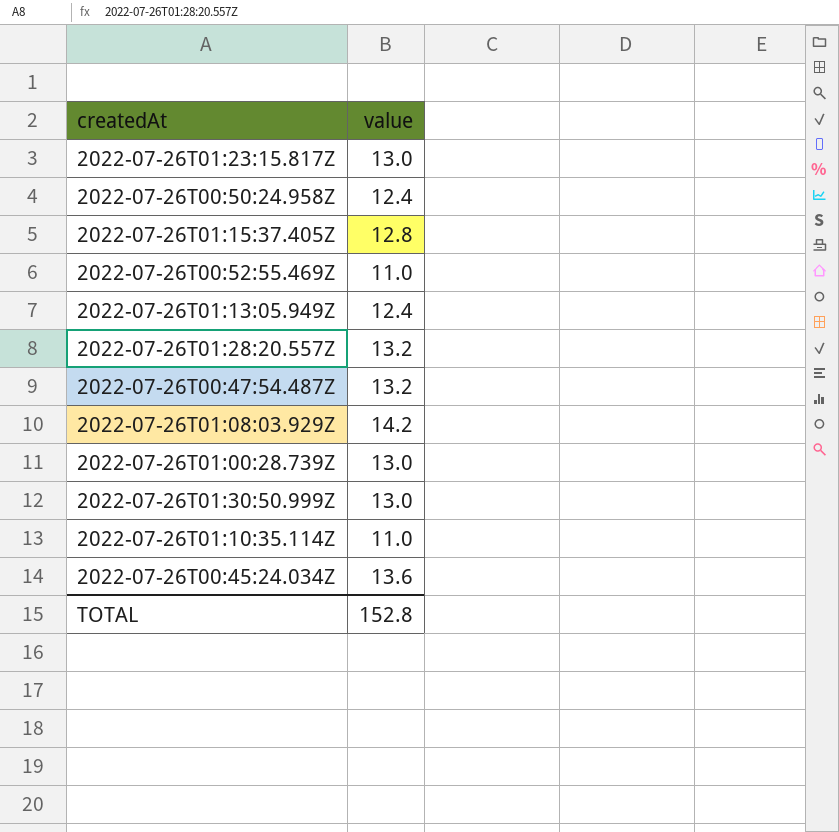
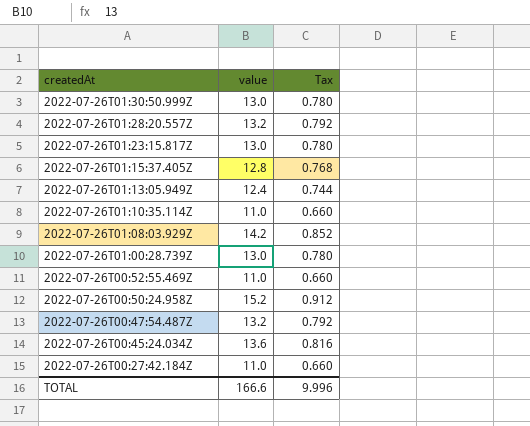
row order: none -> createdAt descending
column Tax | formula: none -> [value] * 0.06
2022-07-26T00:50:24.958Z | value: 12.4 -> 15.2
row 2022-07-26T00:27:42.184Z: none -> 11.0 | 0.660
TOTAL | value: 152.8 -> 166.6

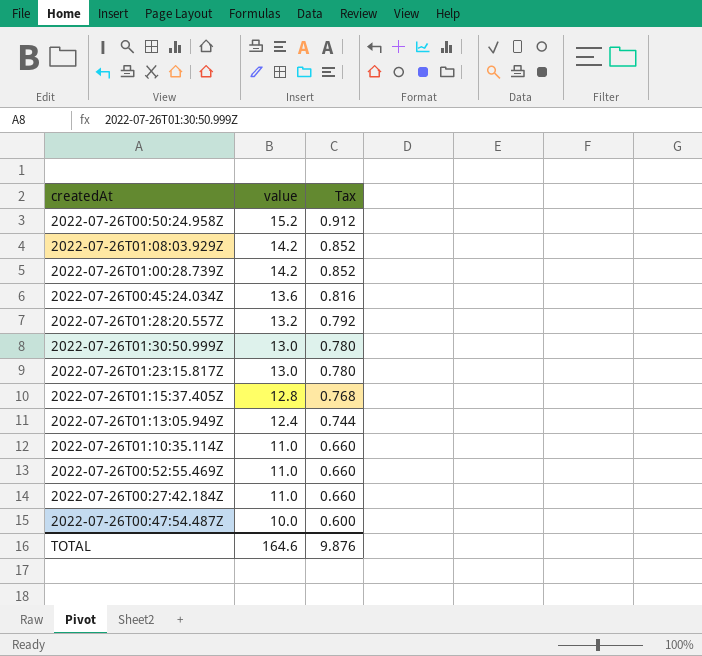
row order: createdAt descending -> value descending
2022-07-26T01:00:28.739Z | value: 13.0 -> 14.2
2022-07-26T01:00:28.739Z | Tax: 0.780 -> 0.852
2022-07-26T00:47:54.487Z | value: 13.2 -> 10.0
2022-07-26T00:47:54.487Z | Tax: 0.792 -> 0.600
TOTAL | value: 166.6 -> 164.6
TOTAL | Tax: 9.996 -> 9.876

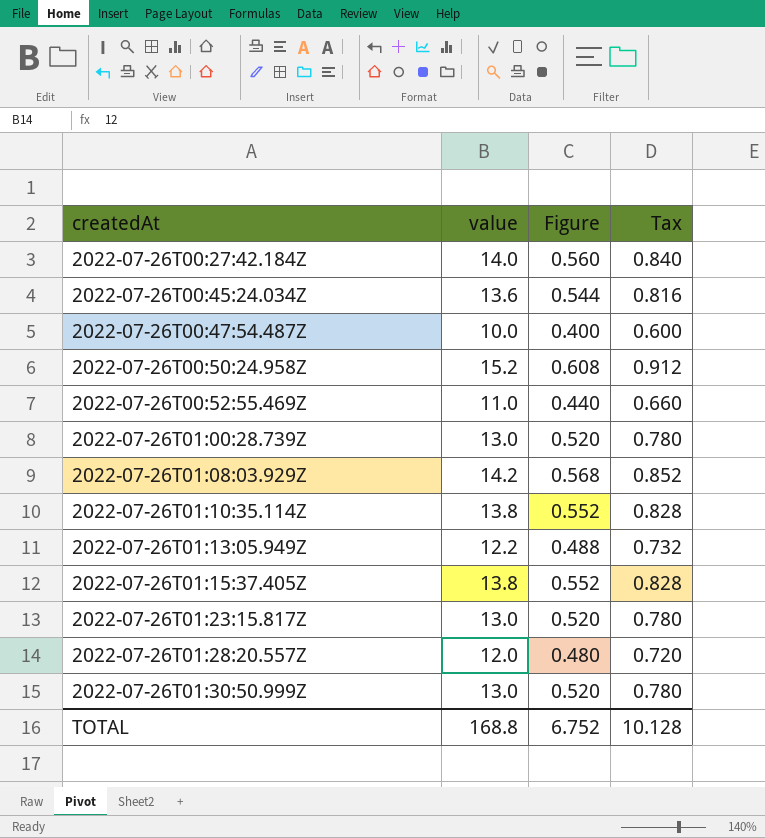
row order: value descending -> createdAt ascending
column Figure | formula: none -> [value] * 0.04
2022-07-26T00:27:42.184Z | value: 11.0 -> 14.0
2022-07-26T00:27:42.184Z | Tax: 0.660 -> 0.840
2022-07-26T01:00:28.739Z | value: 14.2 -> 13.0
2022-07-26T01:00:28.739Z | Tax: 0.852 -> 0.780
2022-07-26T01:10:35.114Z | value: 11.0 -> 13.8
2022-07-26T01:10:35.114Z | Tax: 0.660 -> 0.828
2022-07-26T01:13:05.949Z | value: 12.4 -> 12.2
2022-07-26T01:13:05.949Z | Tax: 0.744 -> 0.732
2022-07-26T01:15:37.405Z | value: 12.8 -> 13.8
2022-07-26T01:15:37.405Z | Tax: 0.768 -> 0.828
2022-07-26T01:28:20.557Z | value: 13.2 -> 12.0
2022-07-26T01:28:20.557Z | Tax: 0.792 -> 0.720
TOTAL | value: 164.6 -> 168.8
TOTAL | Tax: 9.876 -> 10.128

